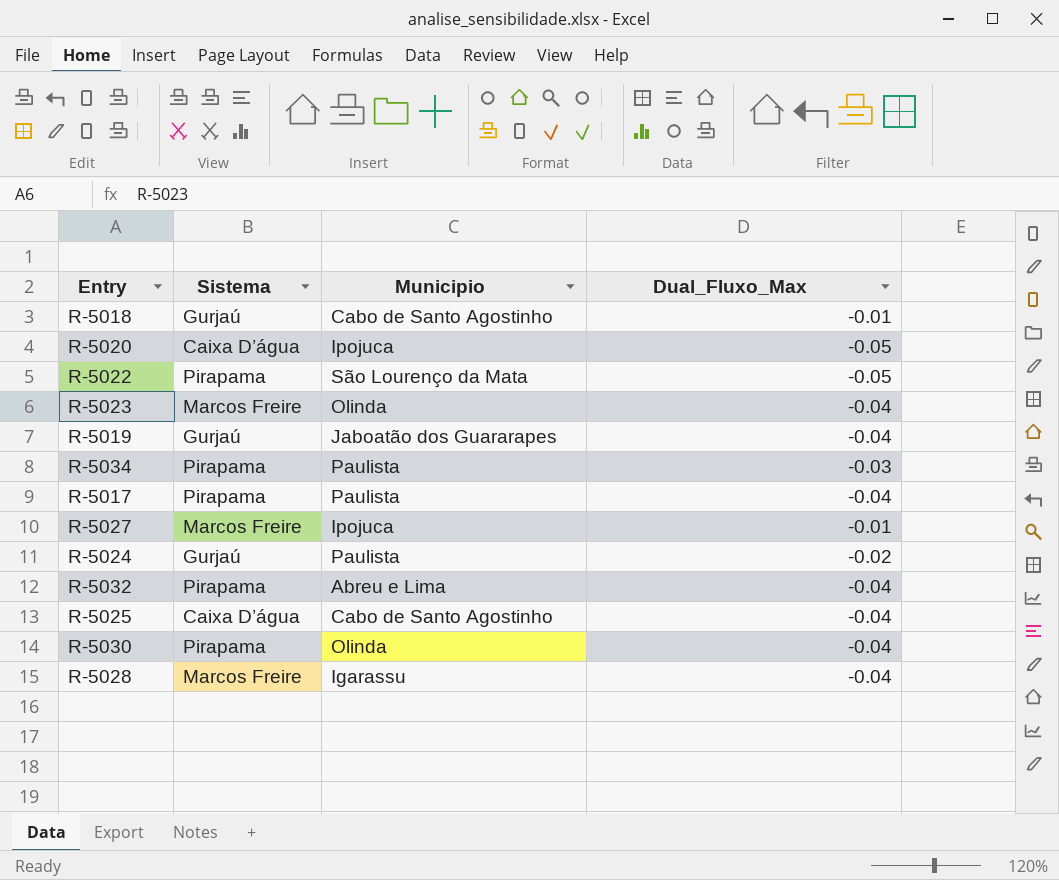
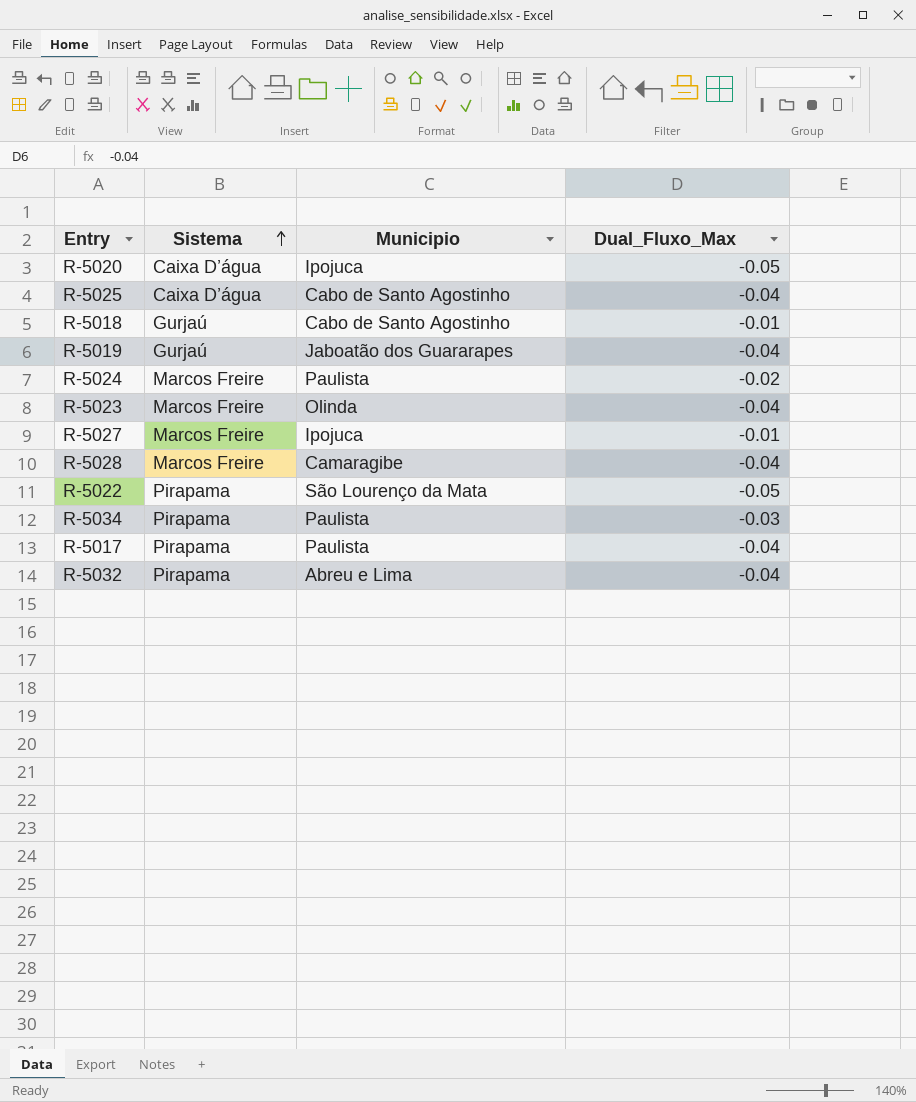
row order: none -> Sistema ascending
row R-5030: Pirapama | Olinda | -0.04 -> none
R-5024 | Sistema: Gurjaú -> Marcos Freire
R-5028 | Municipio: Igarassu -> Camaragibe

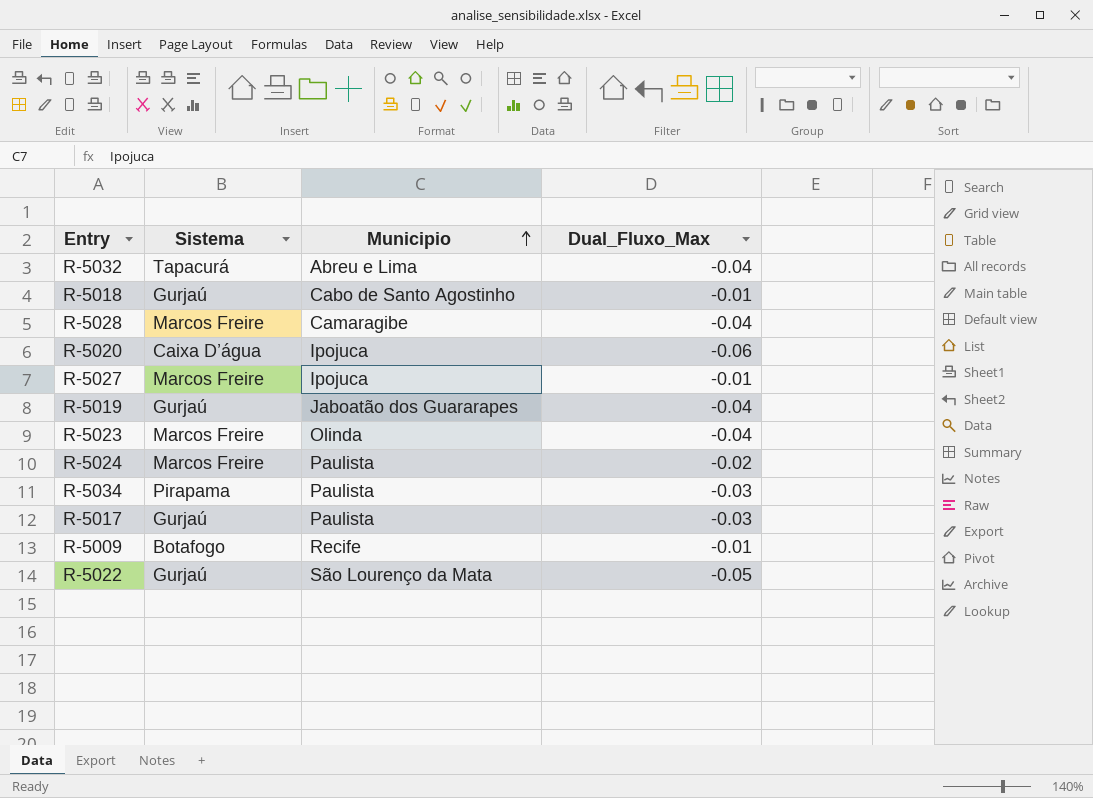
row order: Sistema ascending -> Municipio ascending
row R-5025: Caixa D’água | Cabo de Santo Agostinho | -0.04 -> none
R-5032 | Sistema: Pirapama -> Tapacurá
R-5020 | Dual_Fluxo_Max: -0.05 -> -0.06
R-5017 | Sistema: Pirapama -> Gurjaú
R-5017 | Dual_Fluxo_Max: -0.04 -> -0.03
row R-5009: none -> Botafogo | Recife | -0.01
R-5022 | Sistema: Pirapama -> Gurjaú

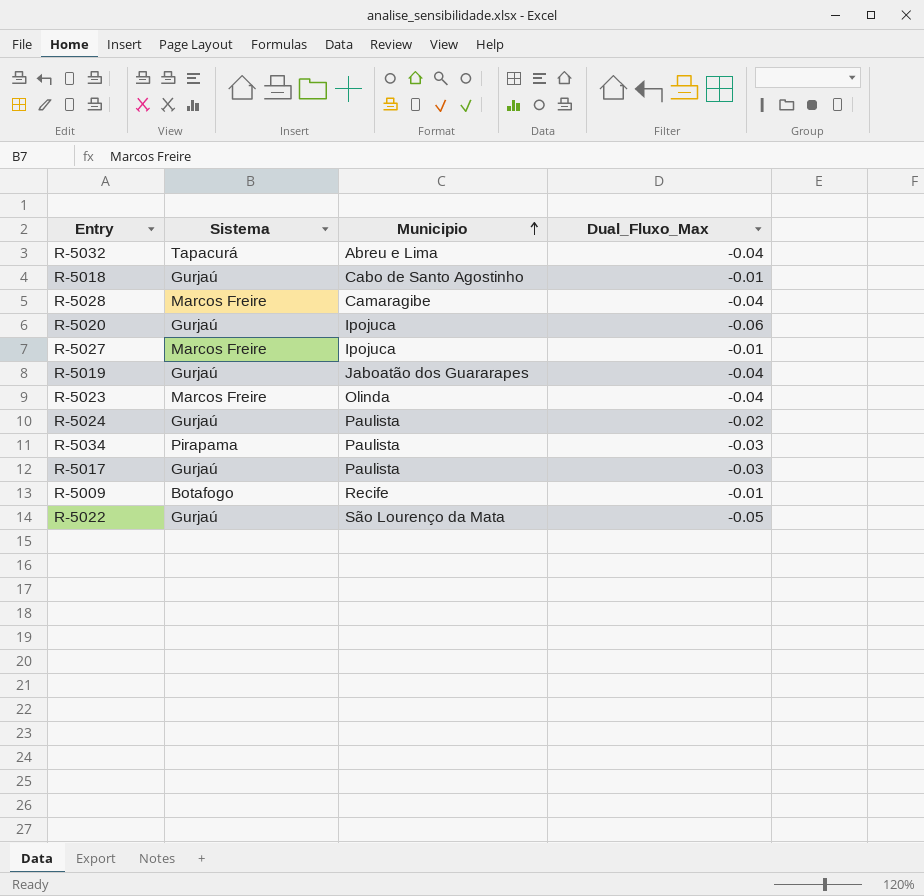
R-5020 | Sistema: Caixa D’água -> Gurjaú
R-5024 | Sistema: Marcos Freire -> Gurjaú

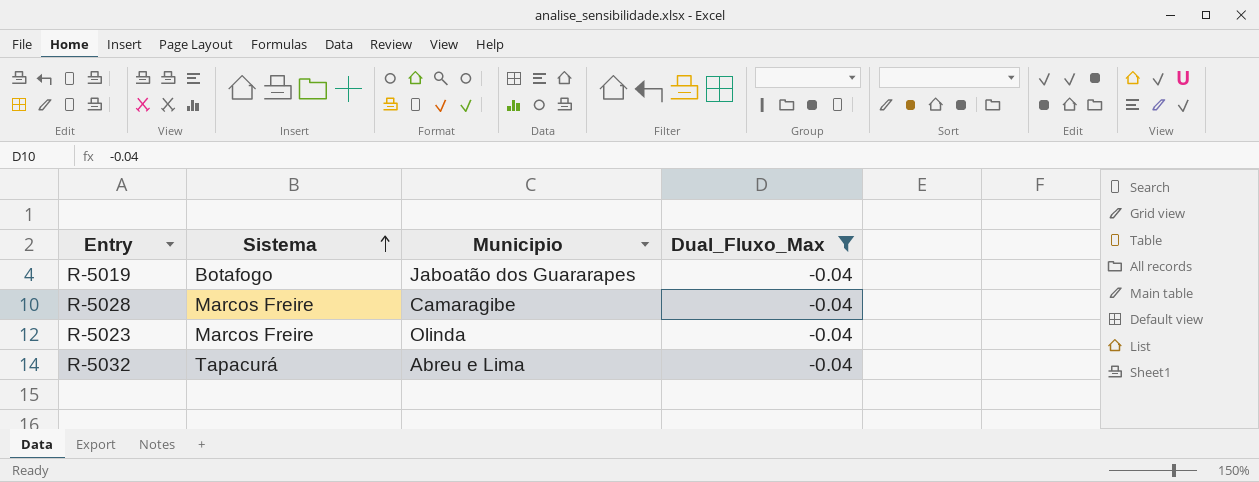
filter: none -> Dual_Fluxo_Max = -0.04
row order: Municipio ascending -> Sistema ascending
R-5019 | Sistema: Gurjaú -> Botafogo

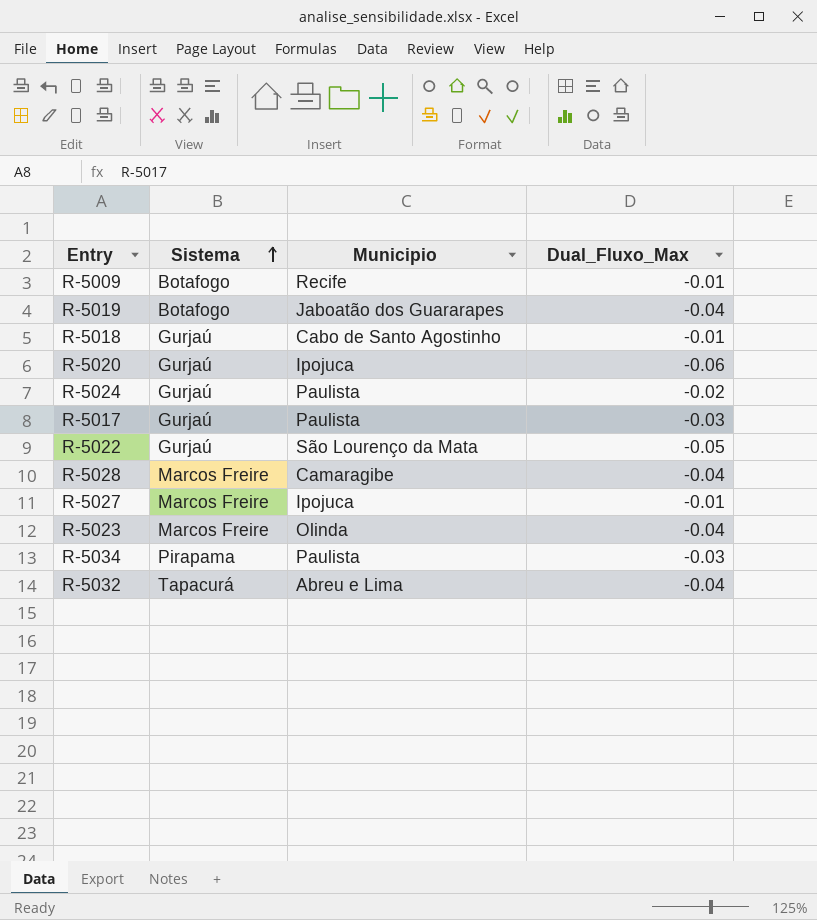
filter: Dual_Fluxo_Max = -0.04 -> none

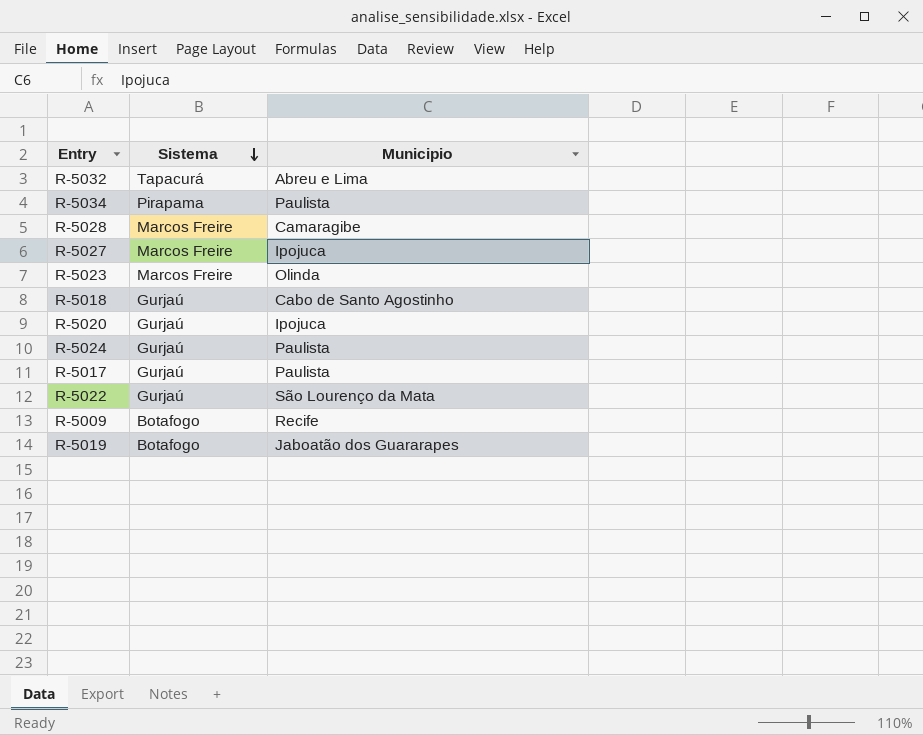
row order: Sistema ascending -> Sistema descending
column Dual_Fluxo_Max | position: 4 -> none

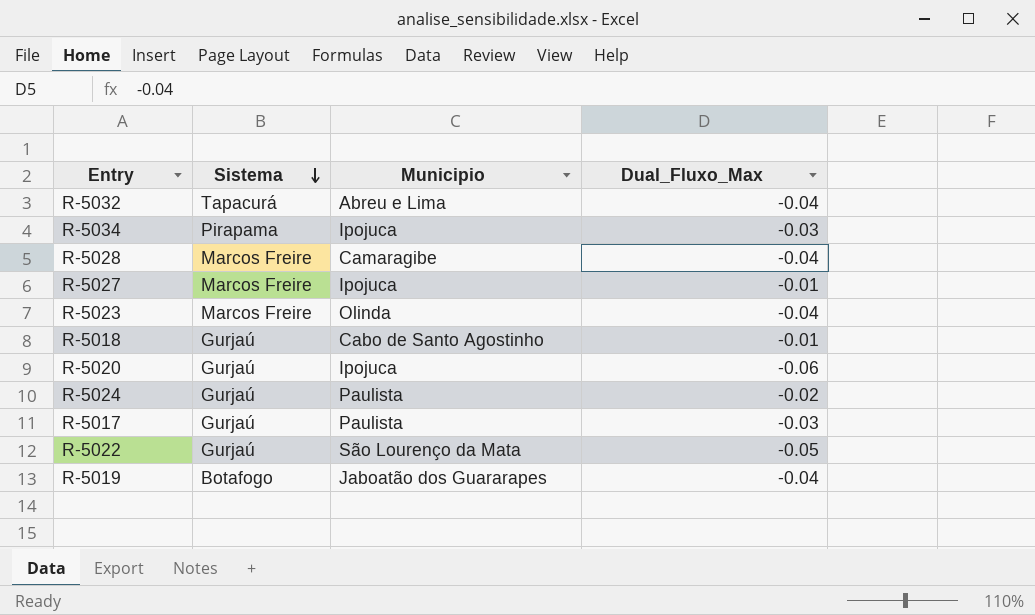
column Dual_Fluxo_Max | position: none -> 4
row R-5009: Botafogo | Recife -> none
R-5034 | Municipio: Paulista -> Ipojuca

